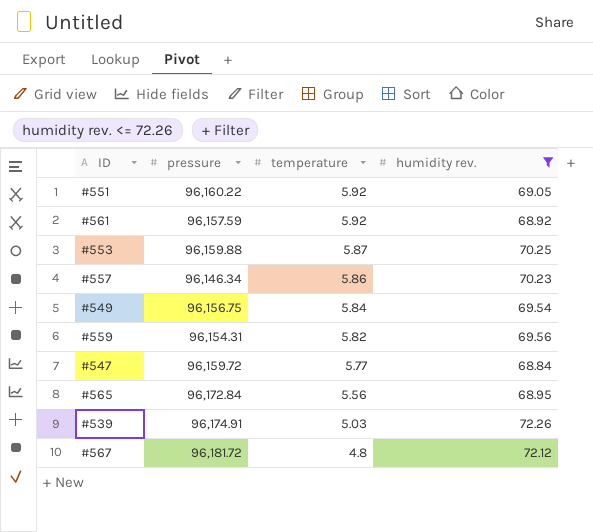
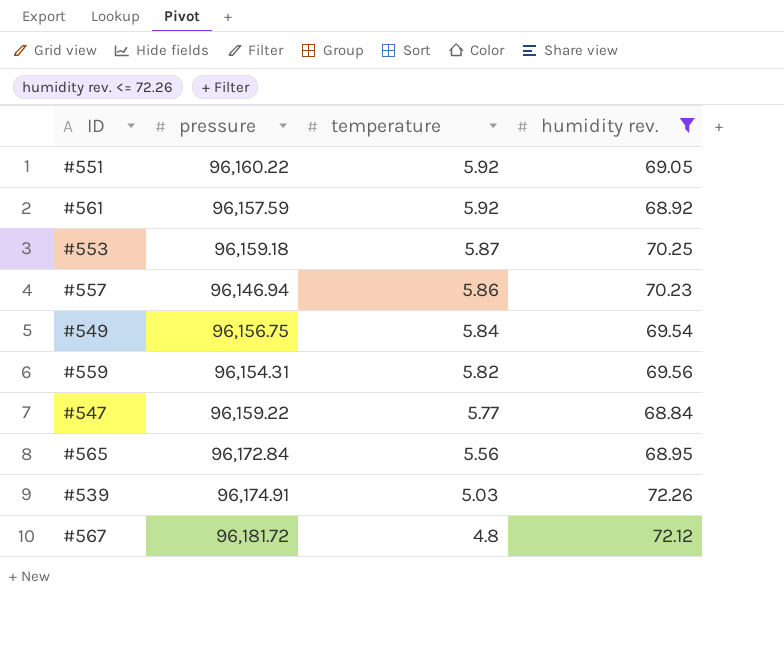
#553 | pressure: 96,159.88 -> 96,159.18
#557 | pressure: 96,146.34 -> 96,146.94
#547 | pressure: 96,159.72 -> 96,159.22

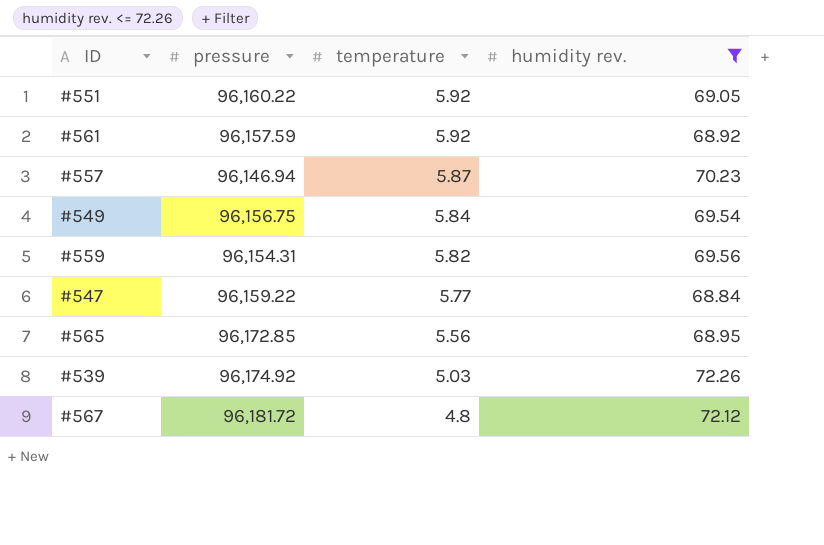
row #553: 96,159.18 | 5.87 | 70.25 -> none
#557 | temperature: 5.86 -> 5.87
#565 | pressure: 96,172.84 -> 96,172.85
#539 | pressure: 96,174.91 -> 96,174.92

